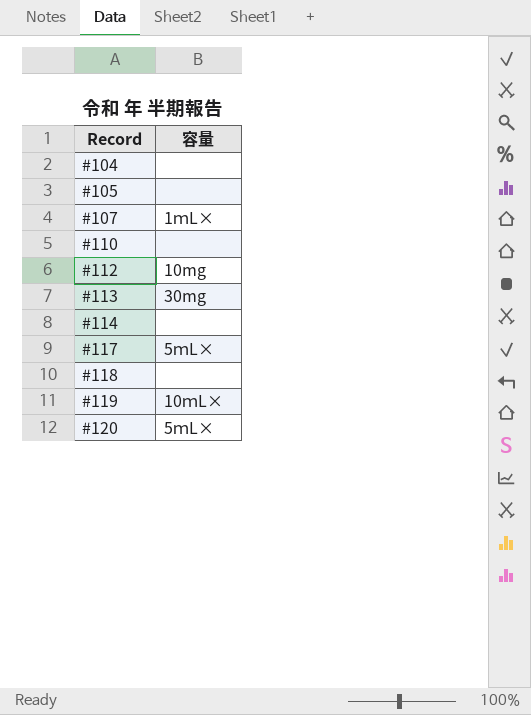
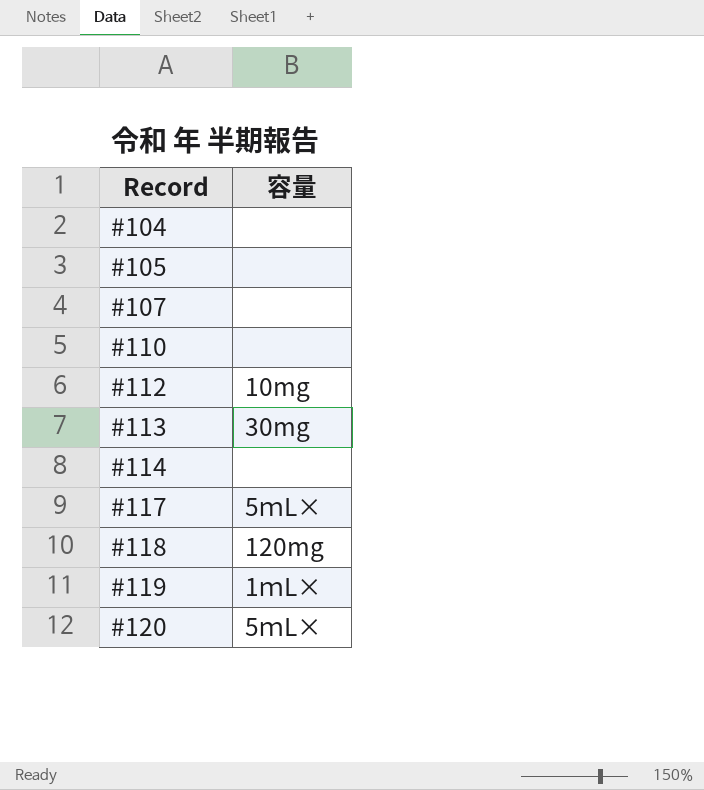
#107 | 容量: 1ｍL× -> none
#118 | 容量: none -> 120mg
#119 | 容量: 10ｍL× -> 1ｍL×

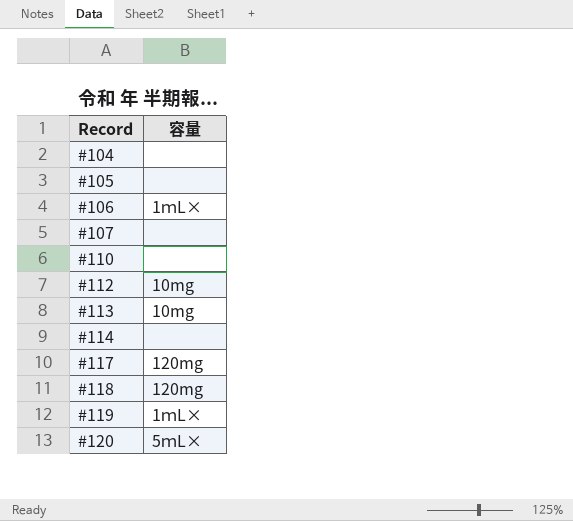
row #106: none -> 1ｍL×
#113 | 容量: 30mg -> 10mg
#117 | 容量: 5ｍL× -> 120mg

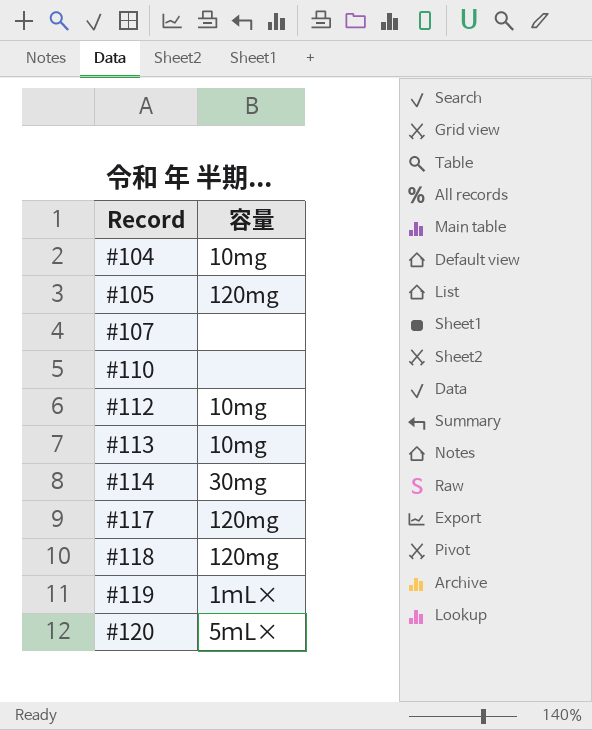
row #106: 1ｍL× -> none
#104 | 容量: none -> 10mg
#105 | 容量: none -> 120mg
#114 | 容量: none -> 30mg

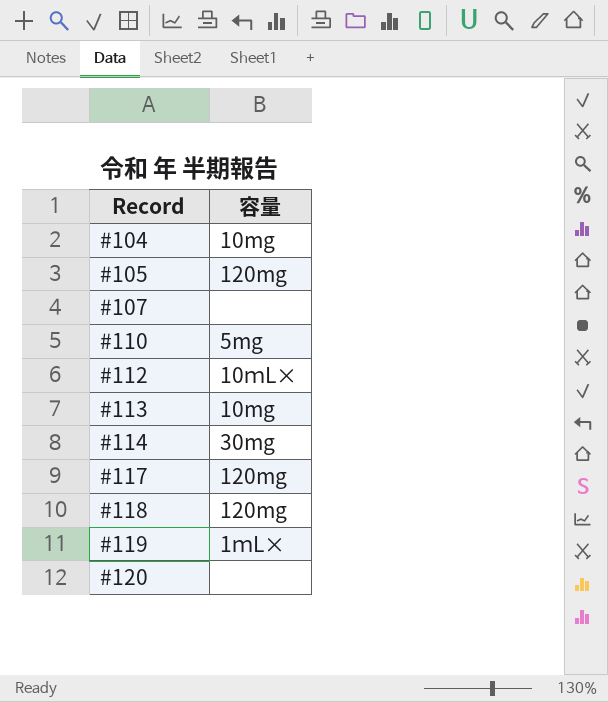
#110 | 容量: none -> 5mg
#112 | 容量: 10mg -> 10ｍL×
#120 | 容量: 5ｍL× -> none

